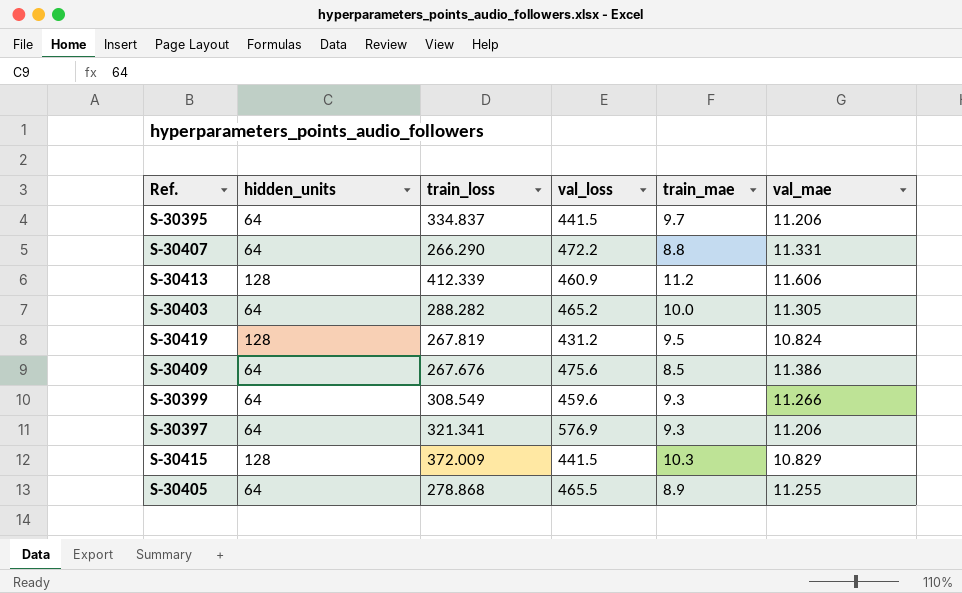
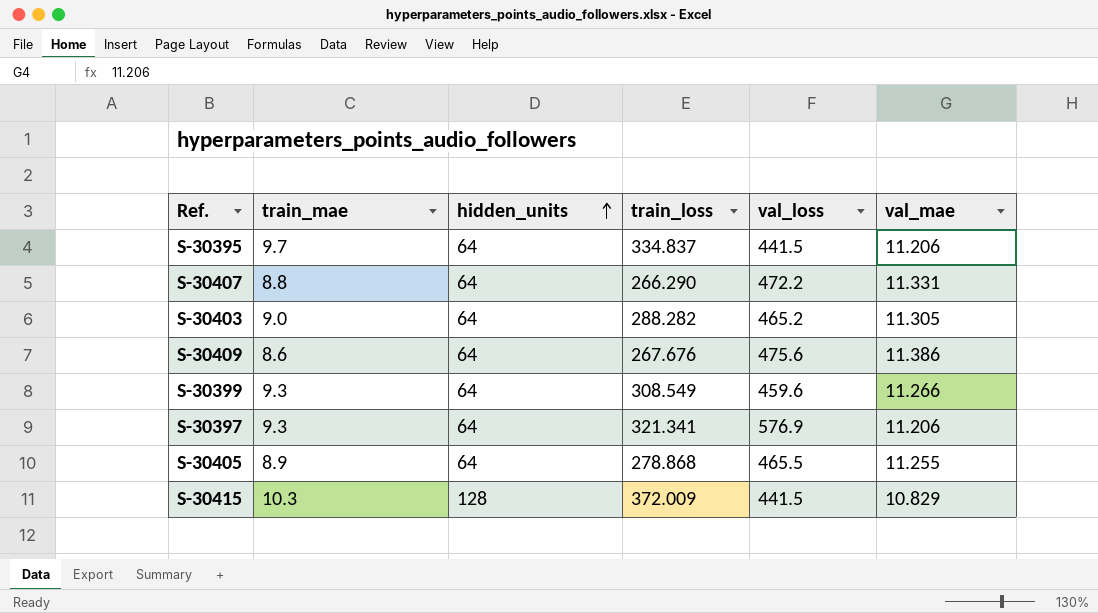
row order: none -> hidden_units ascending
column train_mae | position: 5 -> 2
row S-30413: 128 | 412.339 | 460.9 | 11.2 | 11.606 -> none
row S-30419: 128 | 267.819 | 431.2 | 9.5 | 10.824 -> none
S-30403 | train_mae: 10.0 -> 9.0
S-30409 | train_mae: 8.5 -> 8.6

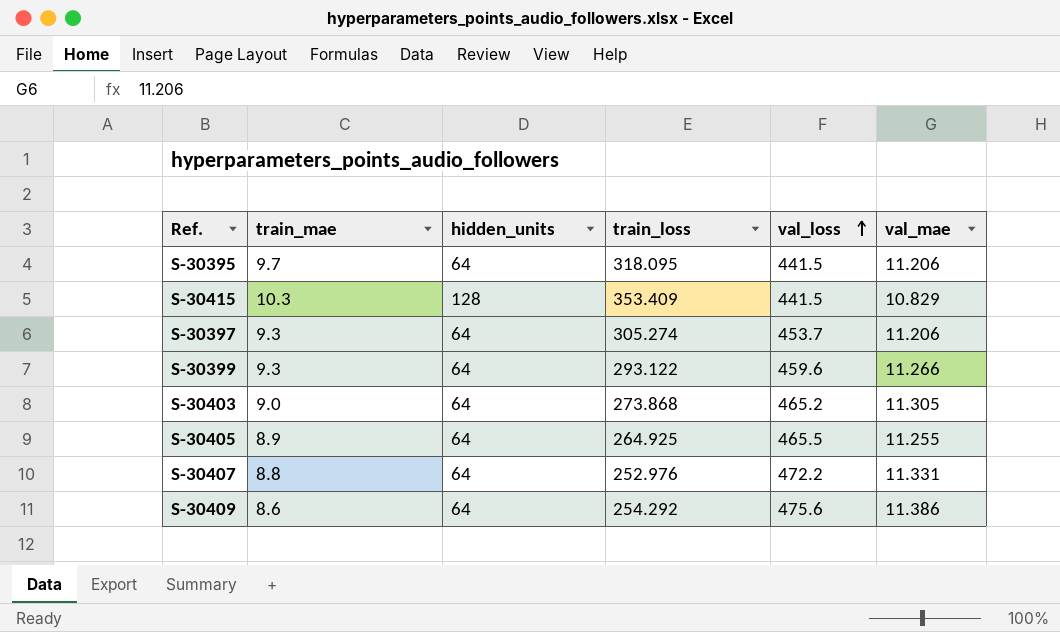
row order: hidden_units ascending -> val_loss ascending
S-30395 | train_loss: 334.837 -> 318.095
S-30415 | train_loss: 372.009 -> 353.409
S-30397 | train_loss: 321.341 -> 305.274
S-30397 | val_loss: 576.9 -> 453.7
S-30399 | train_loss: 308.549 -> 293.122
S-30403 | train_loss: 288.282 -> 273.868
S-30405 | train_loss: 278.868 -> 264.925
S-30407 | train_loss: 266.290 -> 252.976
S-30409 | train_loss: 267.676 -> 254.292

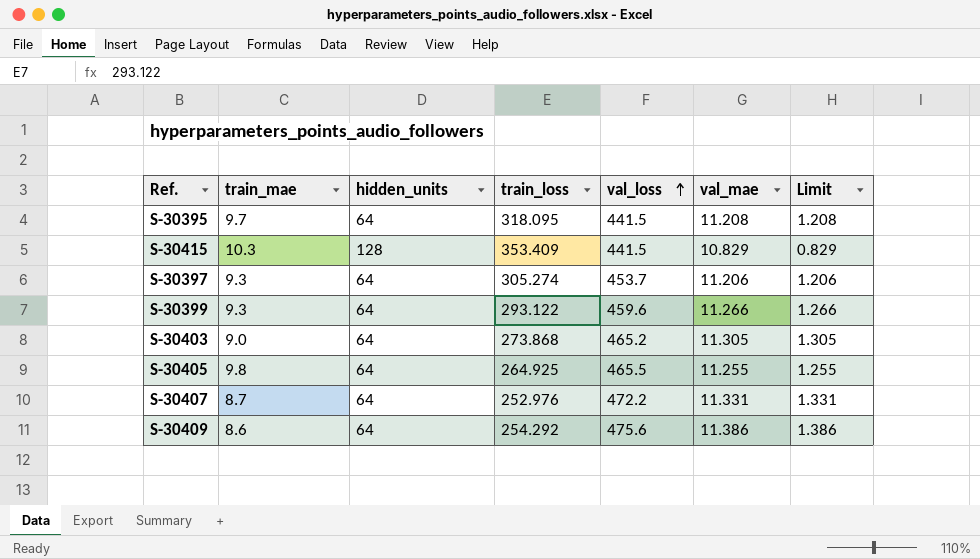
column Limit | formula: none -> [val_mae] - 10
S-30395 | val_mae: 11.206 -> 11.208
S-30405 | train_mae: 8.9 -> 9.8
S-30407 | train_mae: 8.8 -> 8.7

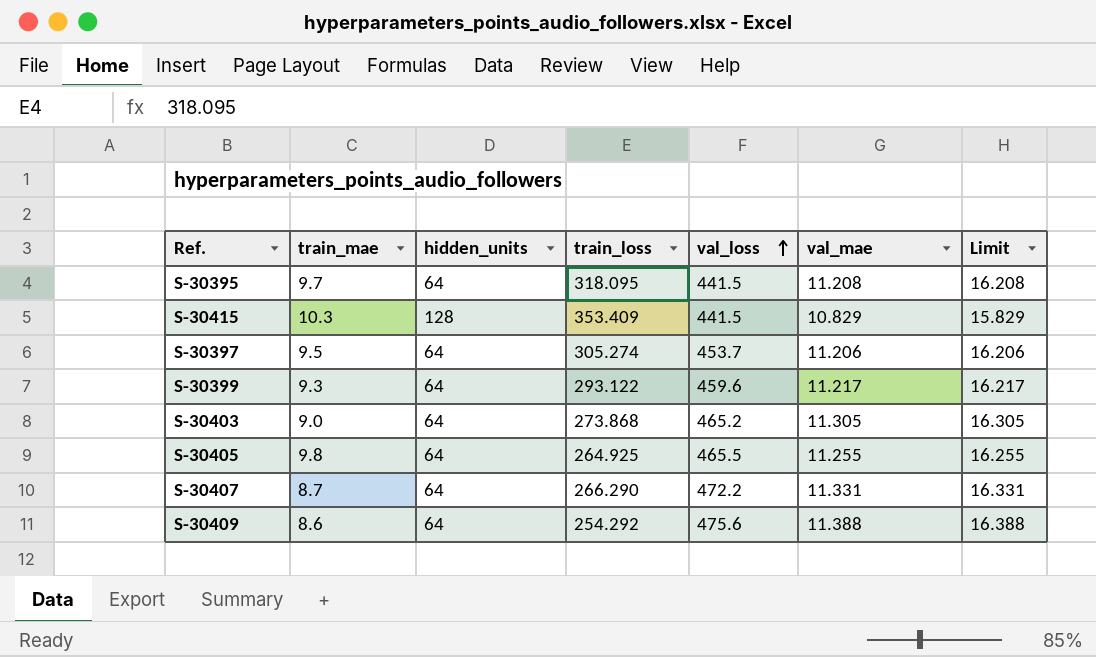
column Limit | formula: [val_mae] - 10 -> [val_mae] + 5
S-30397 | train_mae: 9.3 -> 9.5
S-30399 | val_mae: 11.266 -> 11.217
S-30407 | train_loss: 252.976 -> 266.290
S-30409 | val_mae: 11.386 -> 11.388

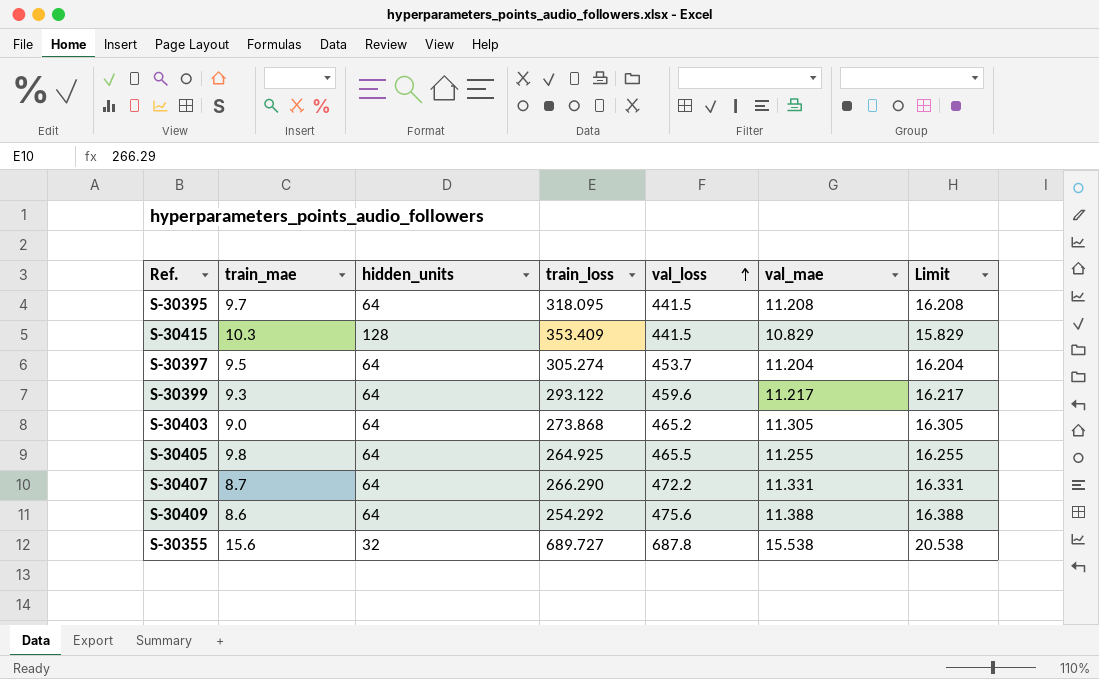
S-30397 | val_mae: 11.206 -> 11.204
S-30397 | Limit: 16.206 -> 16.204
row S-30355: none -> 15.6 | 32 | 689.727 | 687.8 | 15.538 | 20.538

